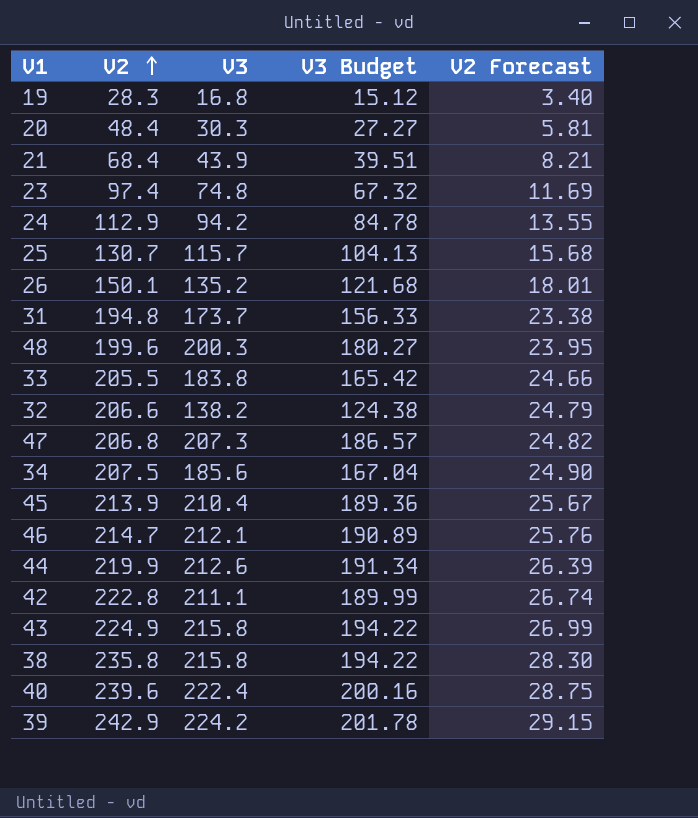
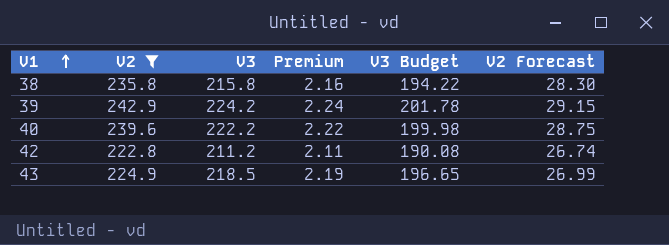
filter: none -> V2 >= 222.8
row order: V2 ascending -> V1 ascending
column Premium | formula: none -> [V3] * 0.01
40 | V3: 222.4 -> 222.2
40 | V3 Budget: 200.16 -> 199.98
42 | V3: 211.1 -> 211.2
42 | V3 Budget: 189.99 -> 190.08
43 | V3: 215.8 -> 218.5
43 | V3 Budget: 194.22 -> 196.65

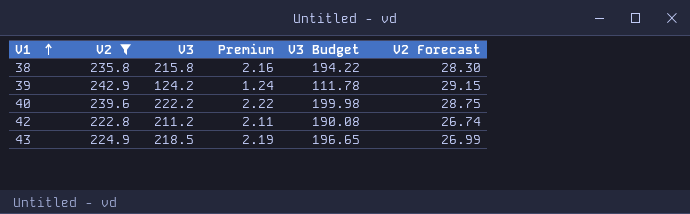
39 | V3: 224.2 -> 124.2
39 | Premium: 2.24 -> 1.24
39 | V3 Budget: 201.78 -> 111.78

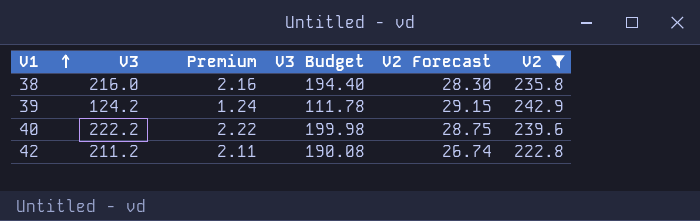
column V2 | position: 2 -> 6
row 43: 224.9 | 218.5 | 2.19 | 196.65 | 26.99 -> none
38 | V3: 215.8 -> 216.0
38 | V3 Budget: 194.22 -> 194.40

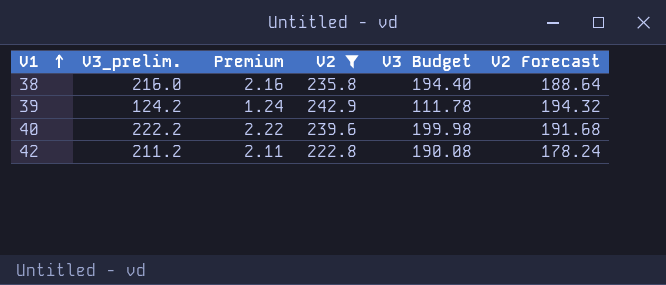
column name: V3 -> V3_prelim.
column V2 | position: 6 -> 4
column V2 Forecast | formula: [V2] * 0.12 -> [V2] * 0.8

